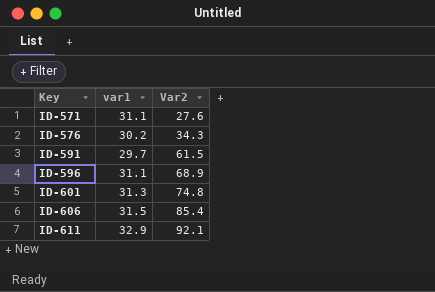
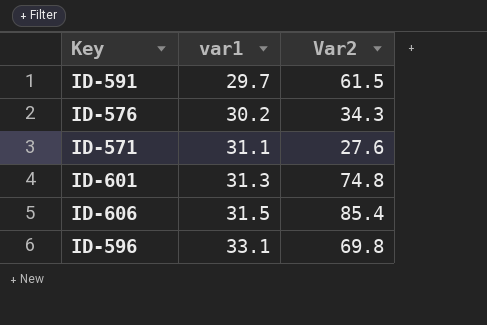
row order: Key ascending -> var1 ascending
row ID-611: 32.9 | 92.1 -> none
ID-596 | var1: 31.1 -> 33.1
ID-596 | Var2: 68.9 -> 69.8

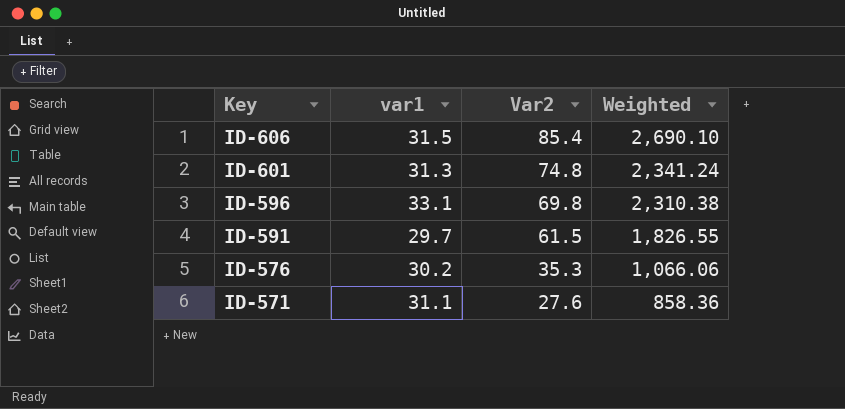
row order: var1 ascending -> Key descending
column Weighted | formula: none -> [var1] * [Var2]
ID-576 | Var2: 34.3 -> 35.3

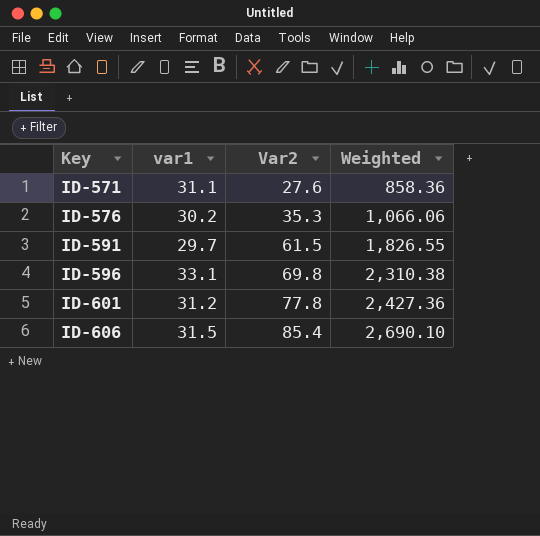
row order: Key descending -> Key ascending
ID-601 | var1: 31.3 -> 31.2
ID-601 | Var2: 74.8 -> 77.8
ID-601 | Weighted: 2,341.24 -> 2,427.36

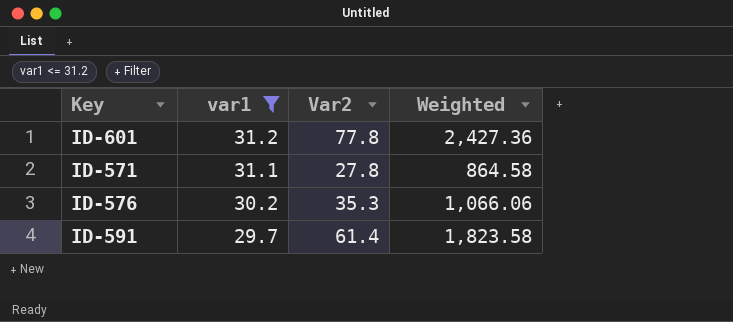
filter: none -> var1 <= 31.2
row order: Key ascending -> var1 descending
ID-571 | Var2: 27.6 -> 27.8
ID-571 | Weighted: 858.36 -> 864.58
ID-591 | Var2: 61.5 -> 61.4
ID-591 | Weighted: 1,826.55 -> 1,823.58

